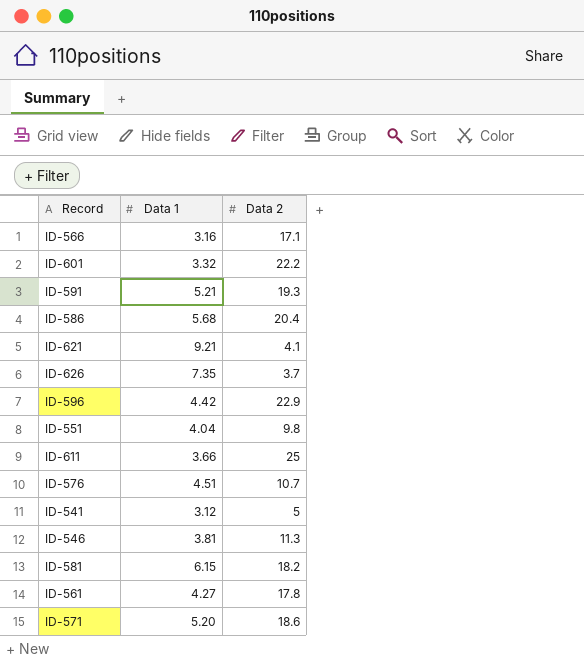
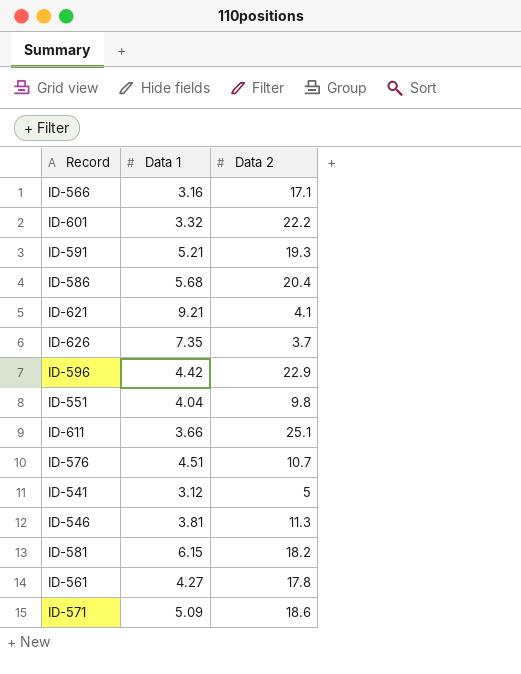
ID-611 | Data 2: 25 -> 25.1
ID-571 | Data 1: 5.20 -> 5.09

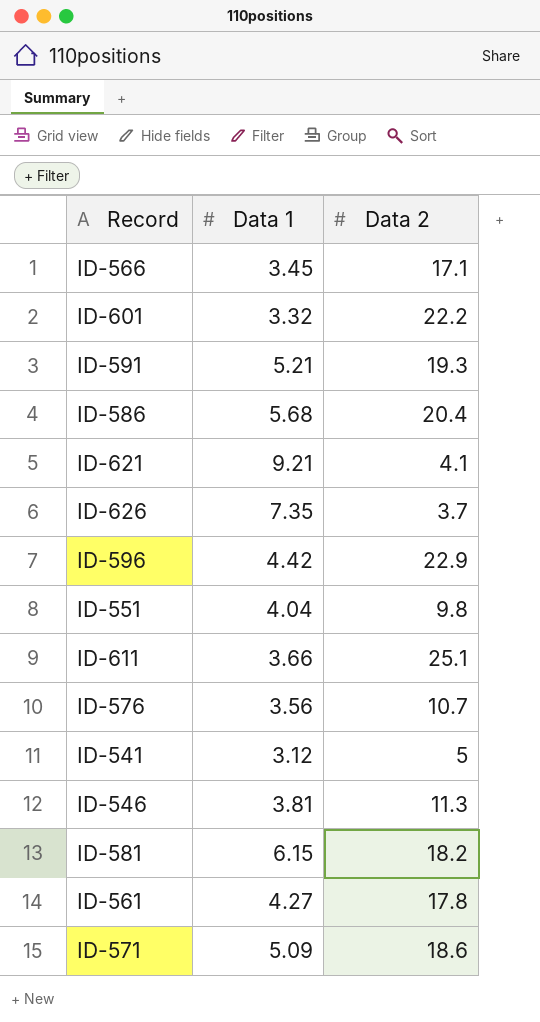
ID-566 | Data 1: 3.16 -> 3.45
ID-576 | Data 1: 4.51 -> 3.56

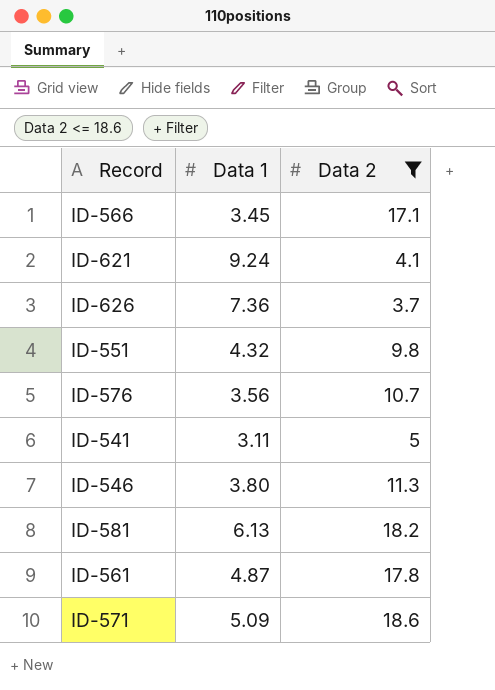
filter: none -> Data 2 <= 18.6
ID-621 | Data 1: 9.21 -> 9.24
ID-626 | Data 1: 7.35 -> 7.36
ID-551 | Data 1: 4.04 -> 4.32
ID-541 | Data 1: 3.12 -> 3.11
ID-546 | Data 1: 3.81 -> 3.80
ID-581 | Data 1: 6.15 -> 6.13
ID-561 | Data 1: 4.27 -> 4.87

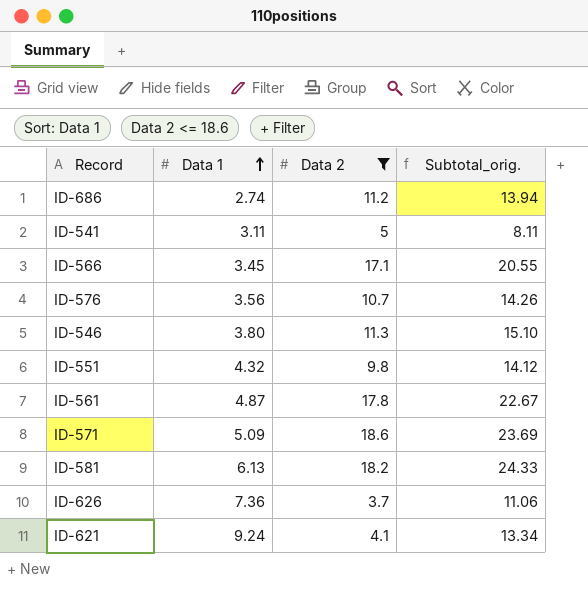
row order: none -> Data 1 ascending
column Subtotal_orig. | formula: none -> [Data 1] + [Data 2]
row ID-686: none -> 2.74 | 11.2 | 13.94

